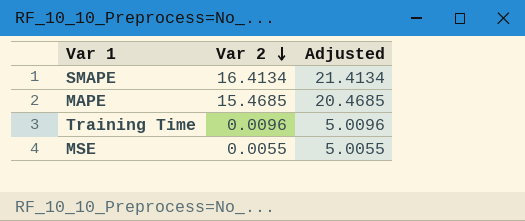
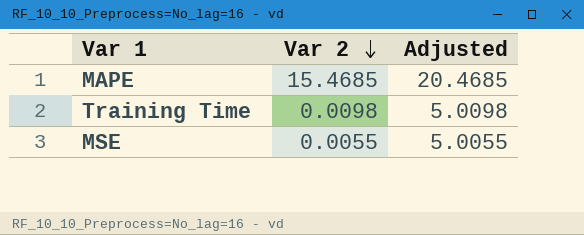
row SMAPE: 16.4134 | 21.4134 -> none
Training Time | Var 2: 0.0096 -> 0.0098
Training Time | Adjusted: 5.0096 -> 5.0098

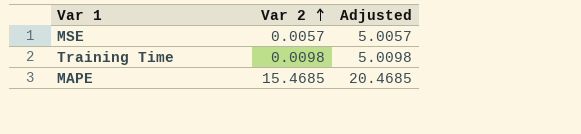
row order: Var 2 descending -> Var 2 ascending
MSE | Var 2: 0.0055 -> 0.0057
MSE | Adjusted: 5.0055 -> 5.0057

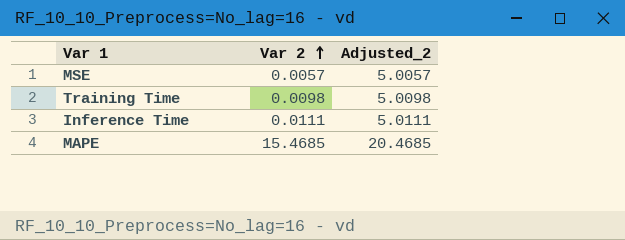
column name: Adjusted -> Adjusted_2
row Inference Time: none -> 0.0111 | 5.0111

